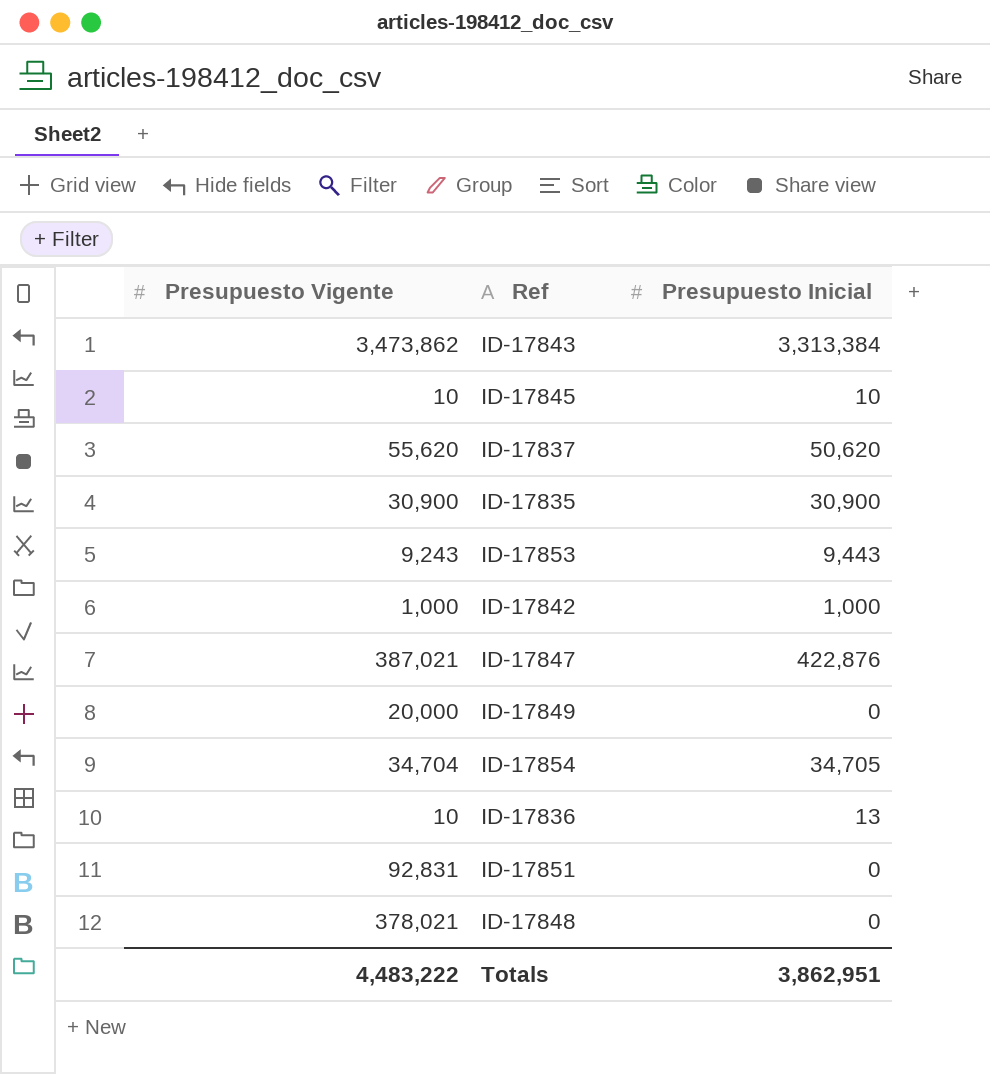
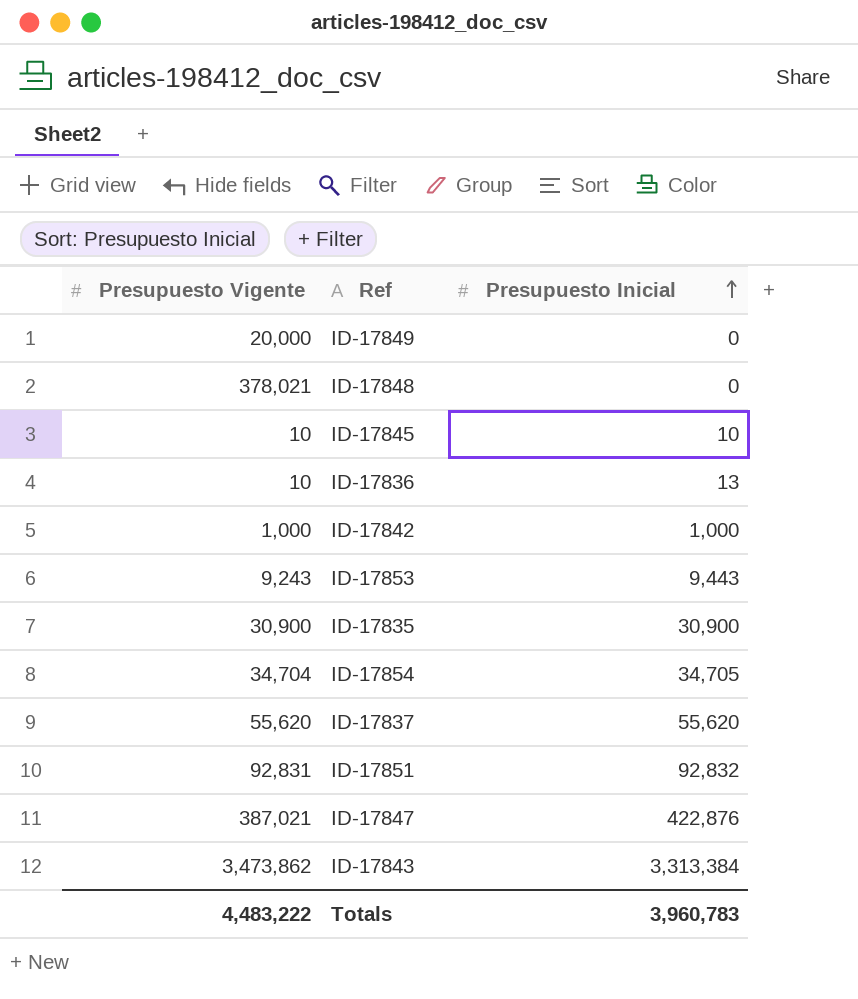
row order: none -> Presupuesto Inicial ascending
ID-17837 | Presupuesto Inicial: 50,620 -> 55,620
ID-17851 | Presupuesto Inicial: 0 -> 92,832
Totals | Presupuesto Inicial: 3,862,951 -> 3,960,783

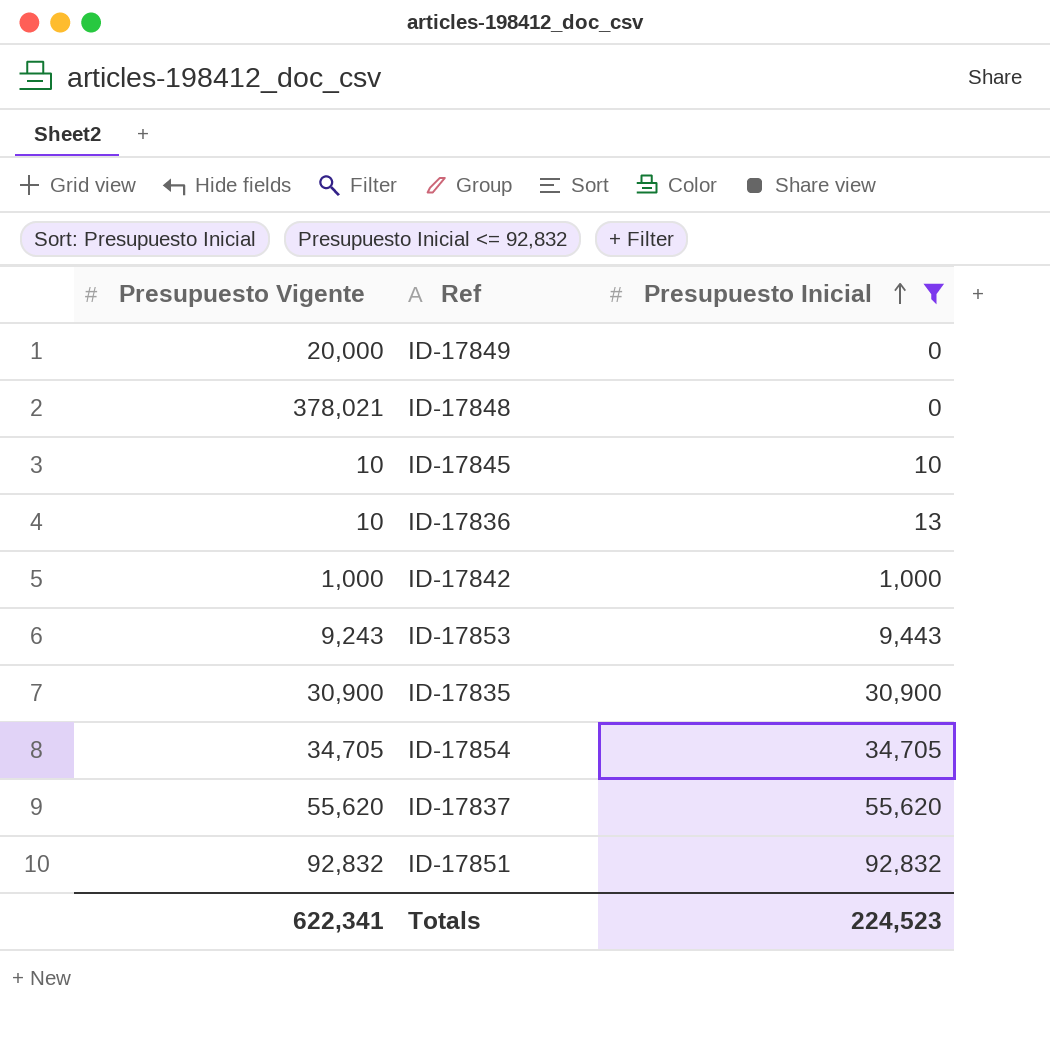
filter: none -> Presupuesto Inicial <= 92,832
ID-17854 | Presupuesto Vigente: 34,704 -> 34,705
ID-17851 | Presupuesto Vigente: 92,831 -> 92,832
Totals | Presupuesto Vigente: 4,483,222 -> 622,341
Totals | Presupuesto Inicial: 3,960,783 -> 224,523

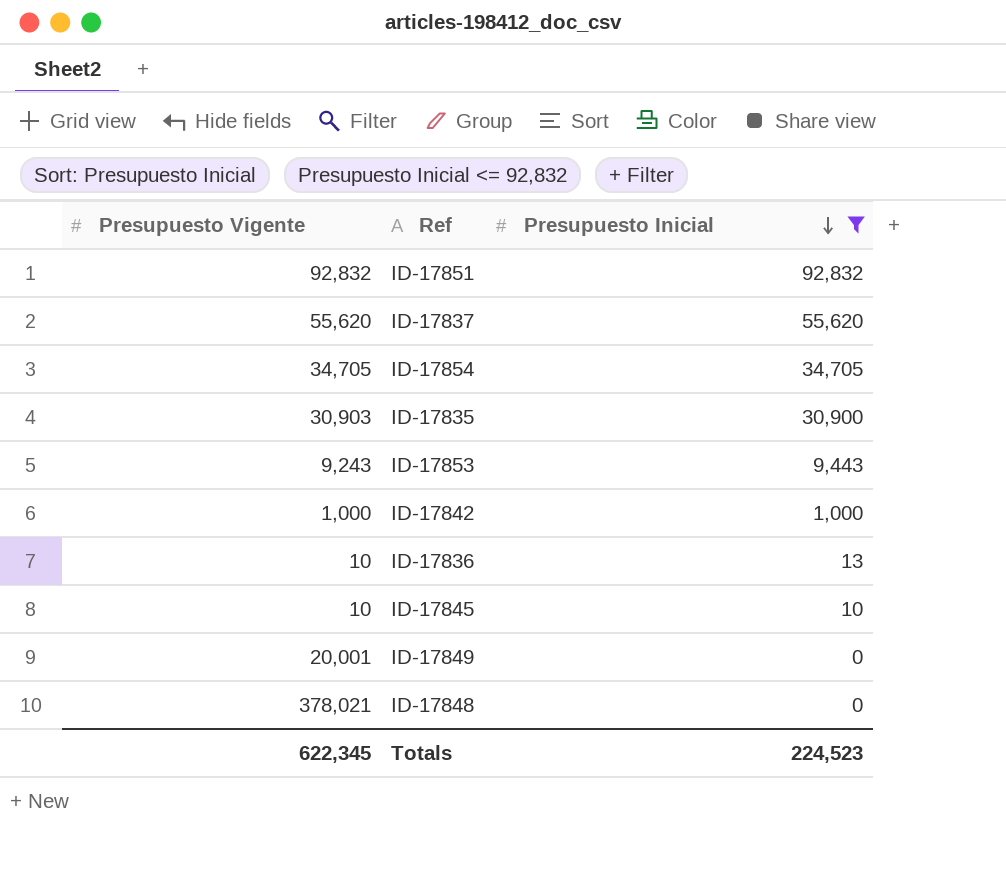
row order: Presupuesto Inicial ascending -> Presupuesto Inicial descending
ID-17835 | Presupuesto Vigente: 30,900 -> 30,903
ID-17849 | Presupuesto Vigente: 20,000 -> 20,001
Totals | Presupuesto Vigente: 622,341 -> 622,345

